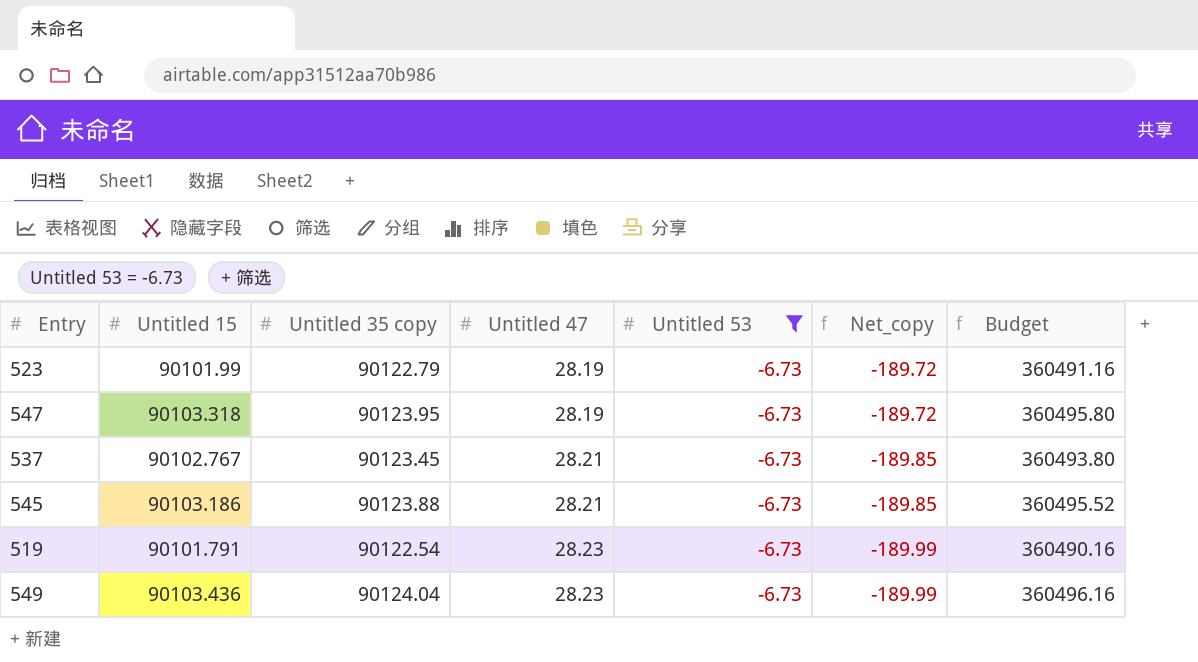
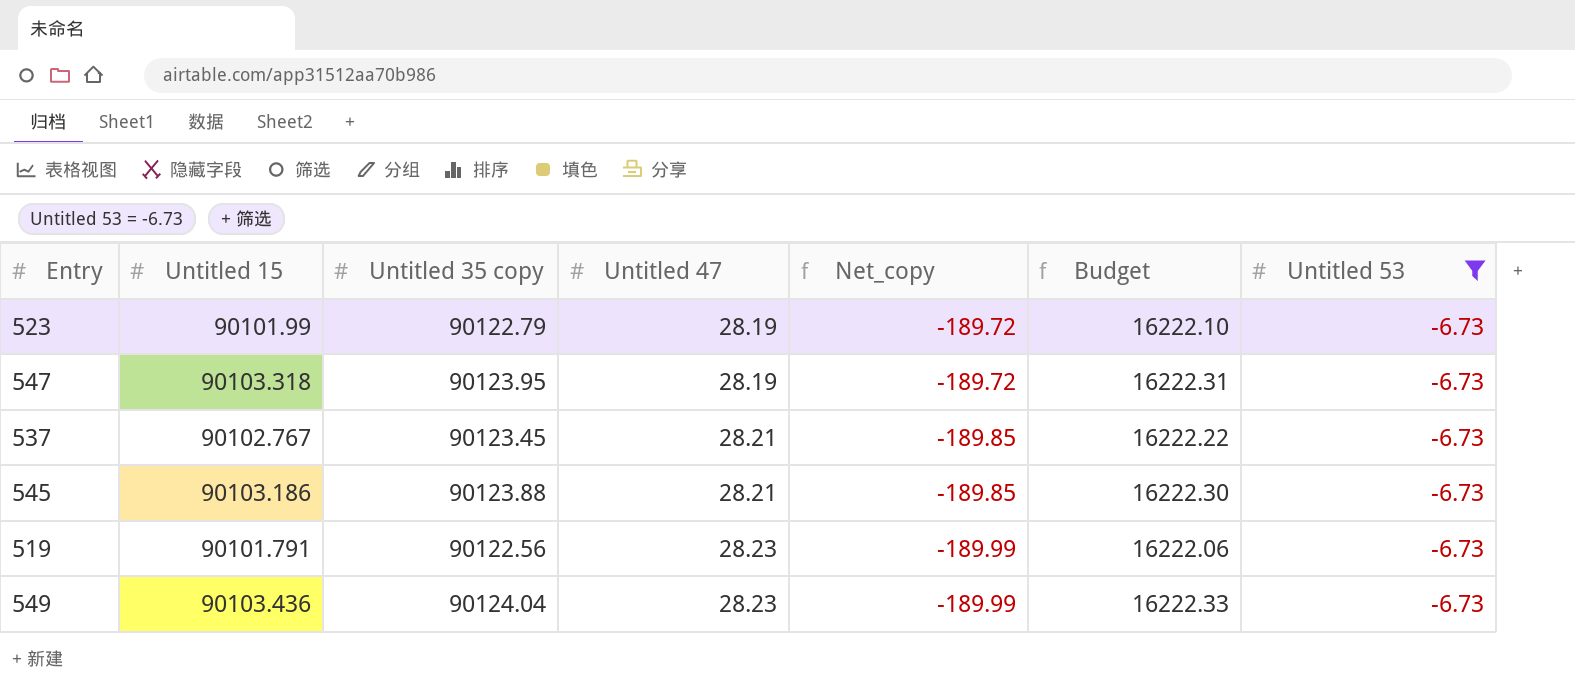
column Budget | formula: [Untitled 35 copy] * 4 -> [Untitled 35 copy] * 0.18
column Untitled 53 | position: 5 -> 7
519 | Untitled 35 copy: 90122.54 -> 90122.56

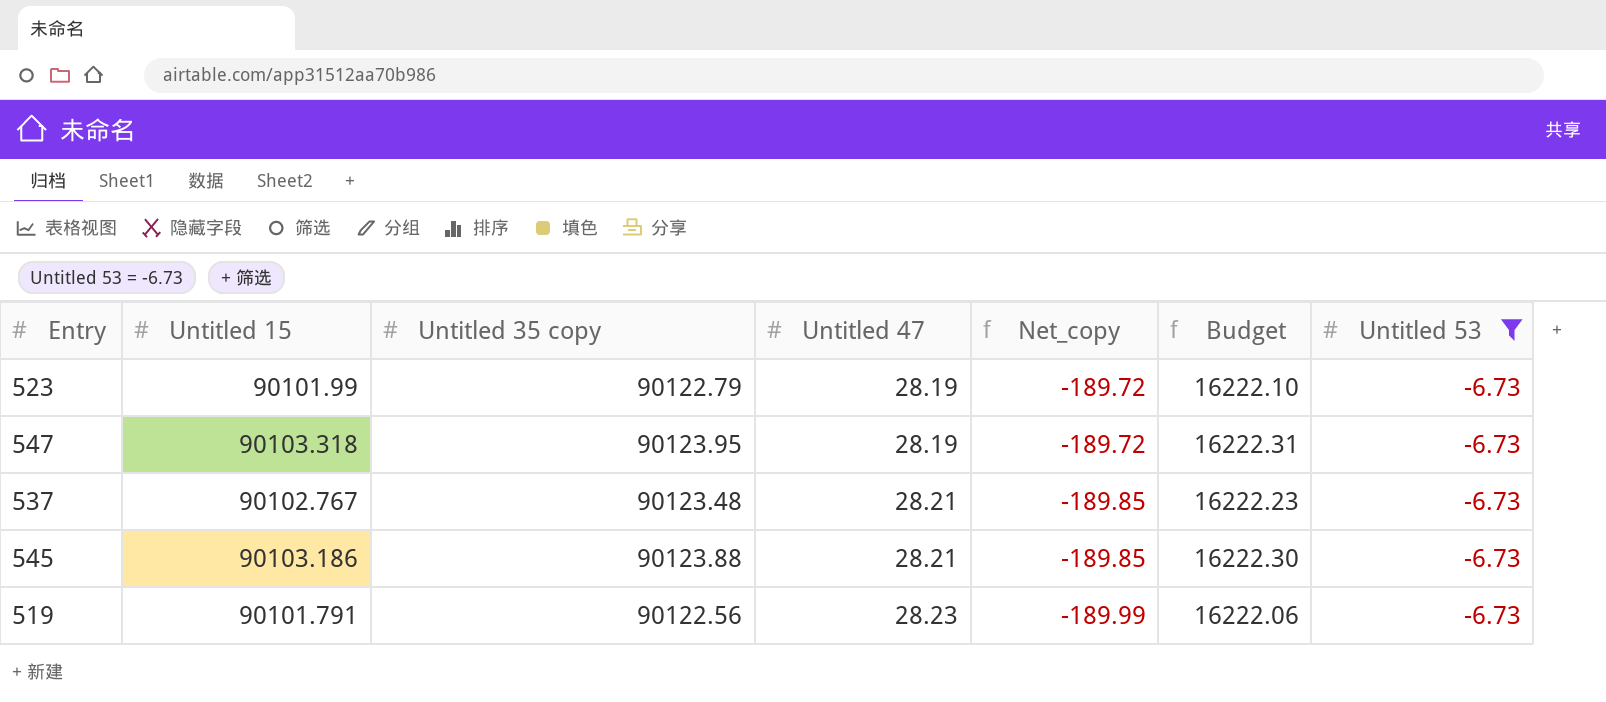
row 549: 90103.436 | 90124.04 | 28.23 | -189.99 | 16222.33 | -6.73 -> none
537 | Untitled 35 copy: 90123.45 -> 90123.48
537 | Budget: 16222.22 -> 16222.23

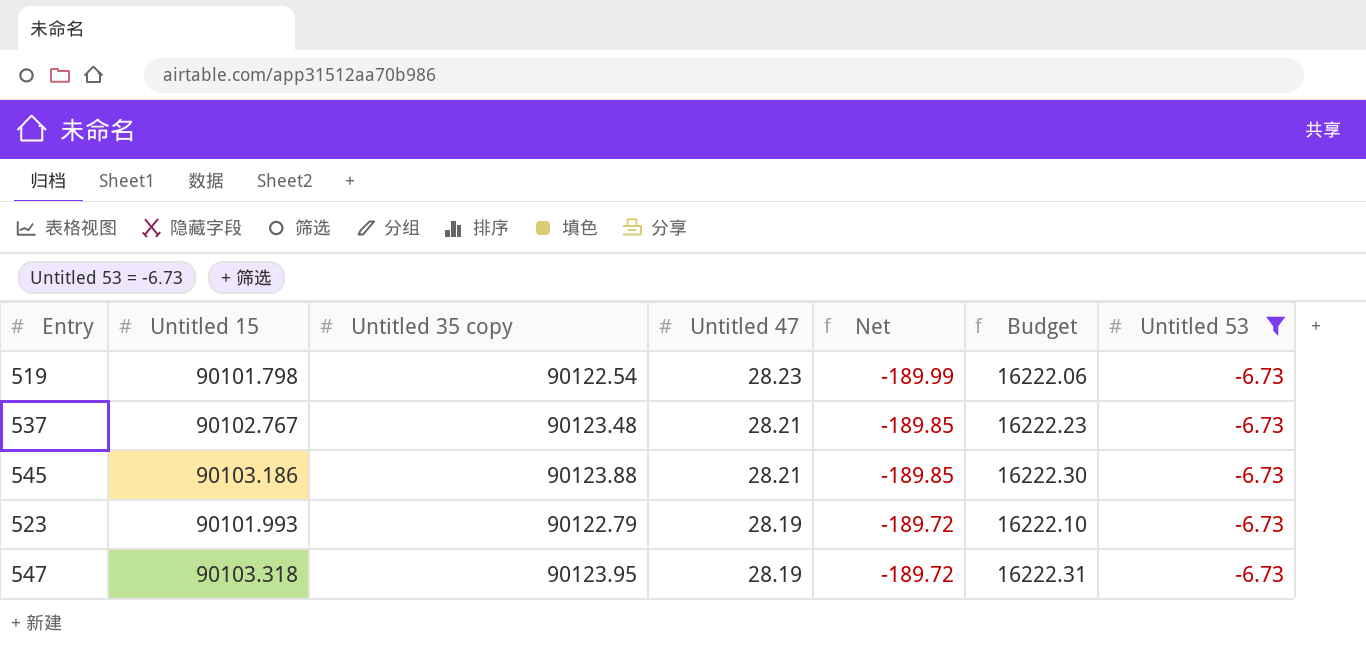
row order: Untitled 47 ascending -> Untitled 47 descending
column name: Net_copy -> Net
519 | Untitled 15: 90101.791 -> 90101.798
519 | Untitled 35 copy: 90122.56 -> 90122.54
523 | Untitled 15: 90101.99 -> 90101.993

